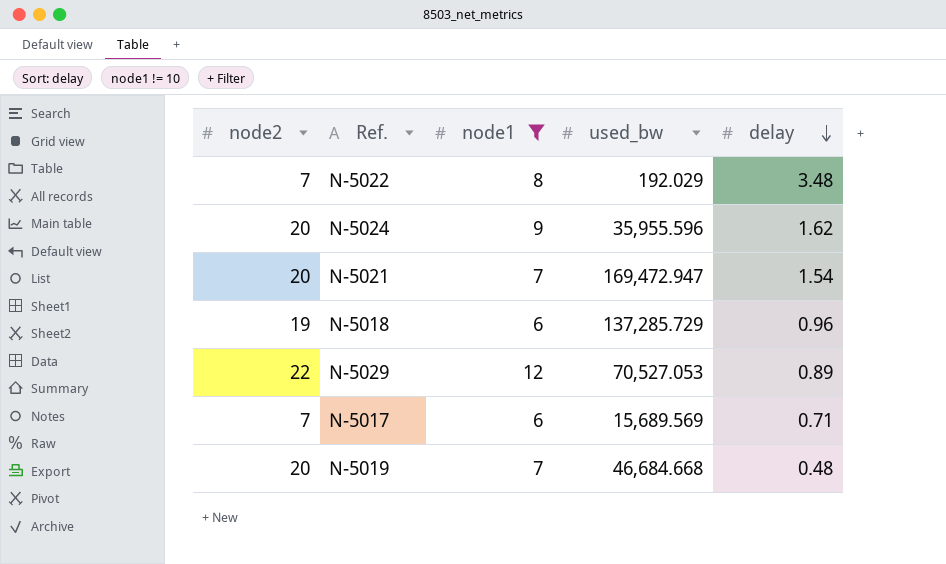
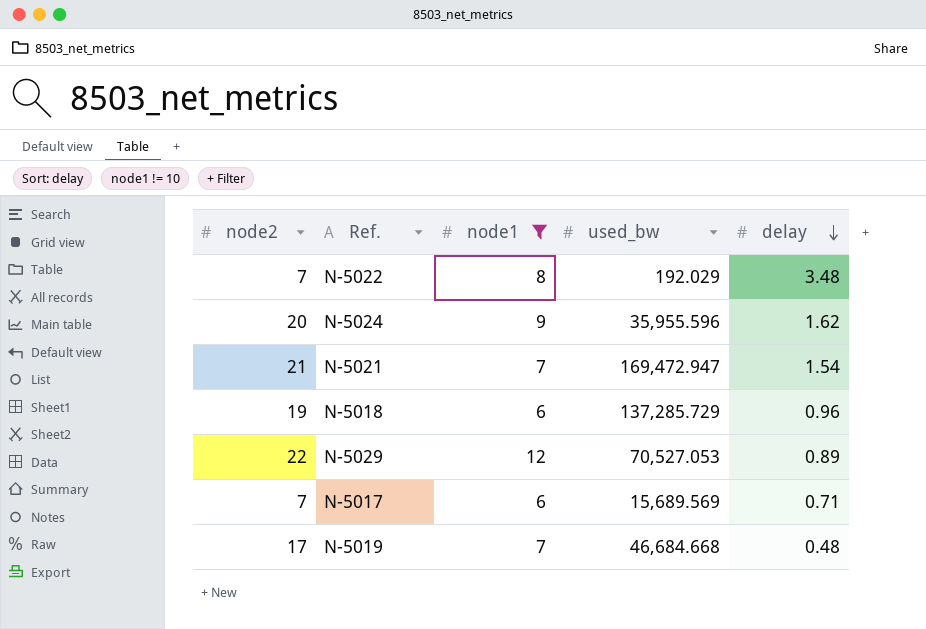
N-5021 | node2: 20 -> 21
N-5019 | node2: 20 -> 17

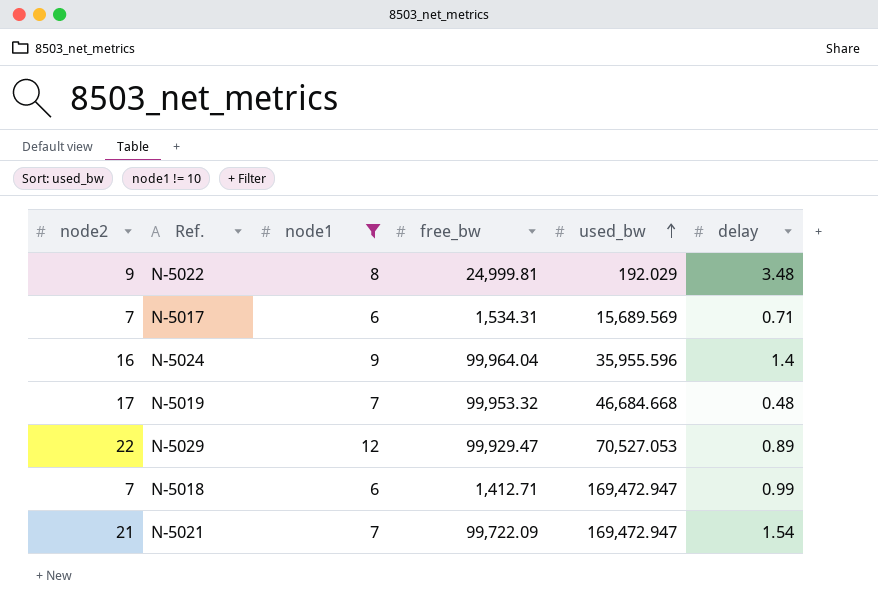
row order: delay descending -> used_bw ascending
column free_bw | position: none -> 4
N-5022 | node2: 7 -> 9
N-5024 | node2: 20 -> 16
N-5024 | delay: 1.62 -> 1.4
N-5018 | node2: 19 -> 7
N-5018 | used_bw: 137,285.729 -> 169,472.947
N-5018 | delay: 0.96 -> 0.99

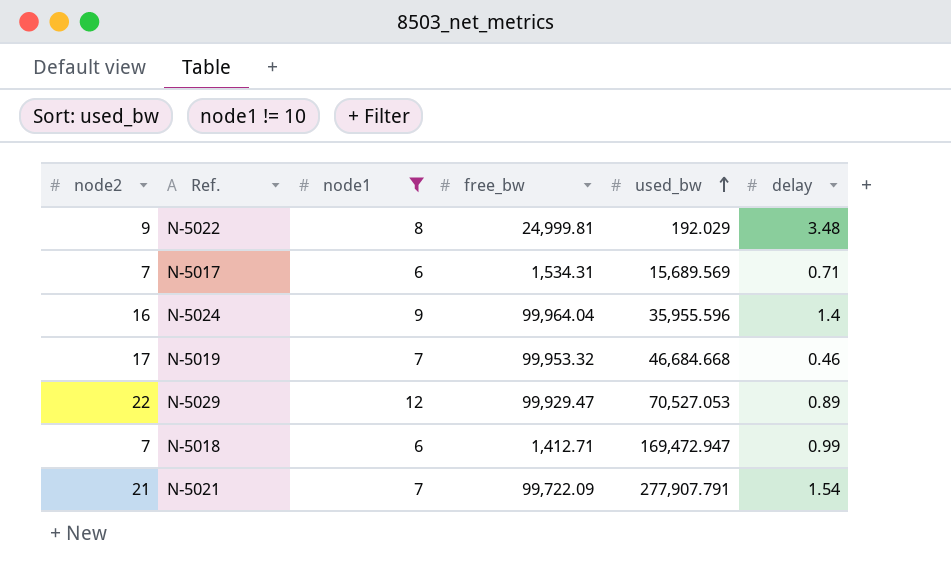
N-5019 | delay: 0.48 -> 0.46
N-5021 | used_bw: 169,472.947 -> 277,907.791

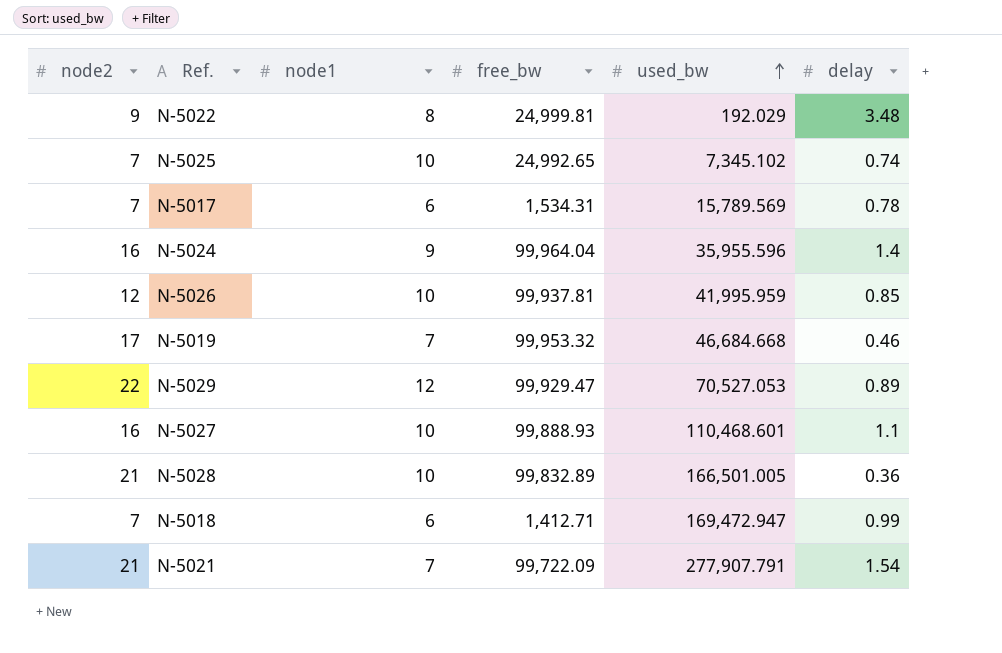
filter: node1 != 10 -> none
N-5017 | used_bw: 15,689.569 -> 15,789.569
N-5017 | delay: 0.71 -> 0.78

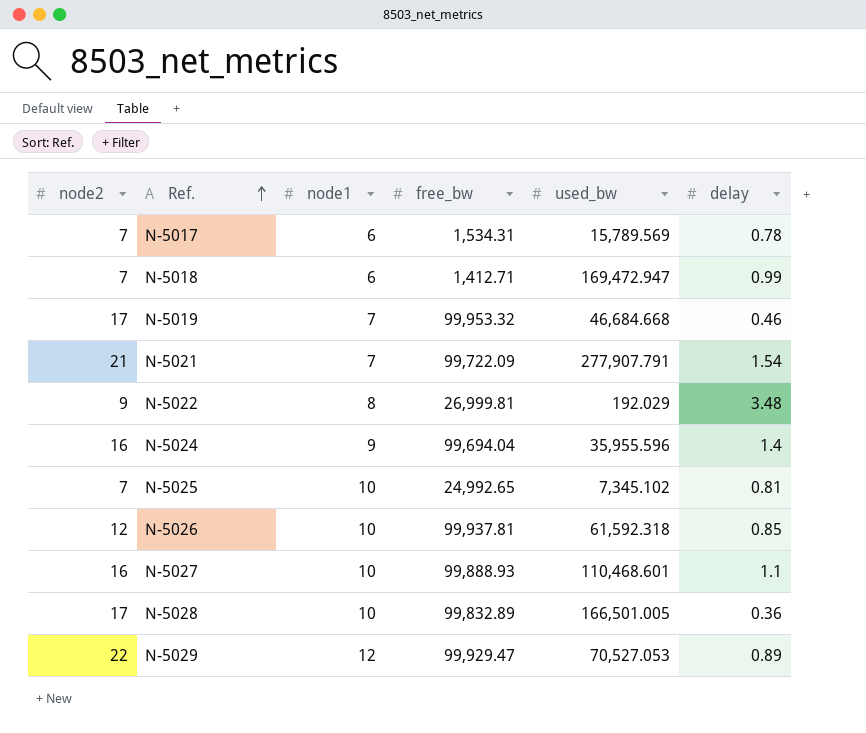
row order: used_bw ascending -> Ref. ascending
N-5022 | free_bw: 24,999.81 -> 26,999.81
N-5024 | free_bw: 99,964.04 -> 99,694.04
N-5025 | delay: 0.74 -> 0.81
N-5026 | used_bw: 41,995.959 -> 61,592.318
N-5028 | node2: 21 -> 17

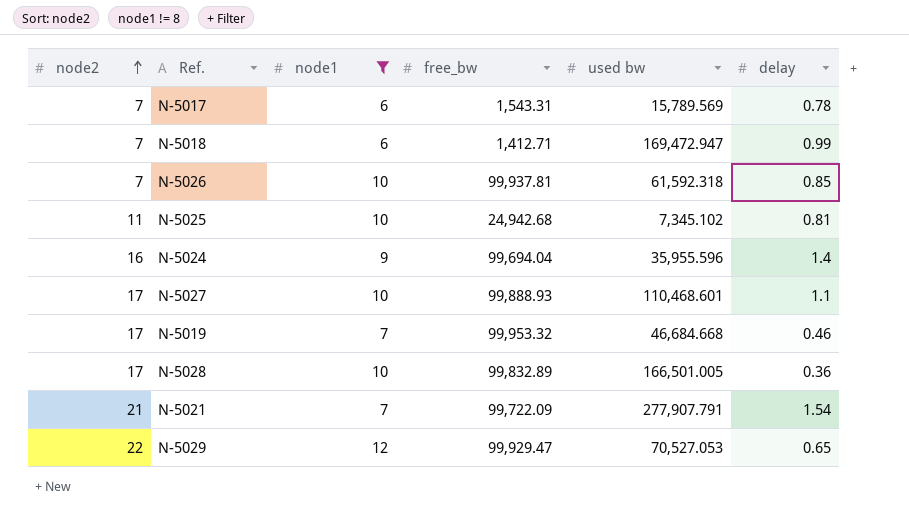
filter: none -> node1 != 8
row order: Ref. ascending -> node2 ascending
column name: used_bw -> used bw
N-5017 | free_bw: 1,534.31 -> 1,543.31
N-5026 | node2: 12 -> 7
N-5025 | node2: 7 -> 11
N-5025 | free_bw: 24,992.65 -> 24,942.68
N-5027 | node2: 16 -> 17
N-5029 | delay: 0.89 -> 0.65

